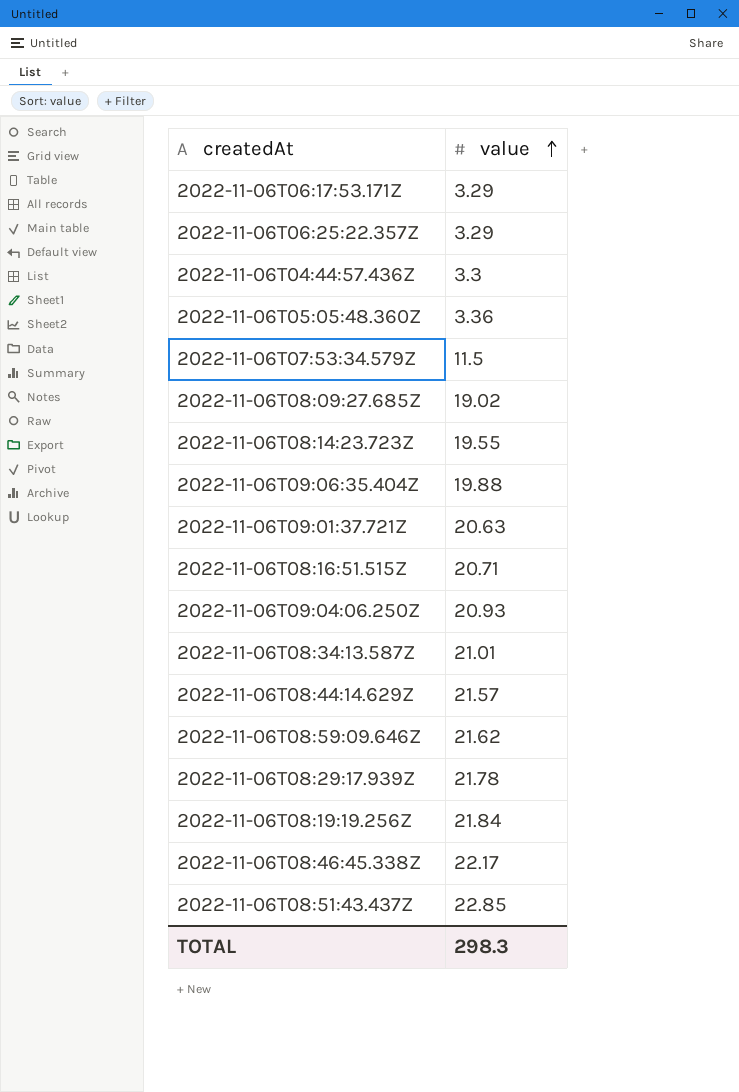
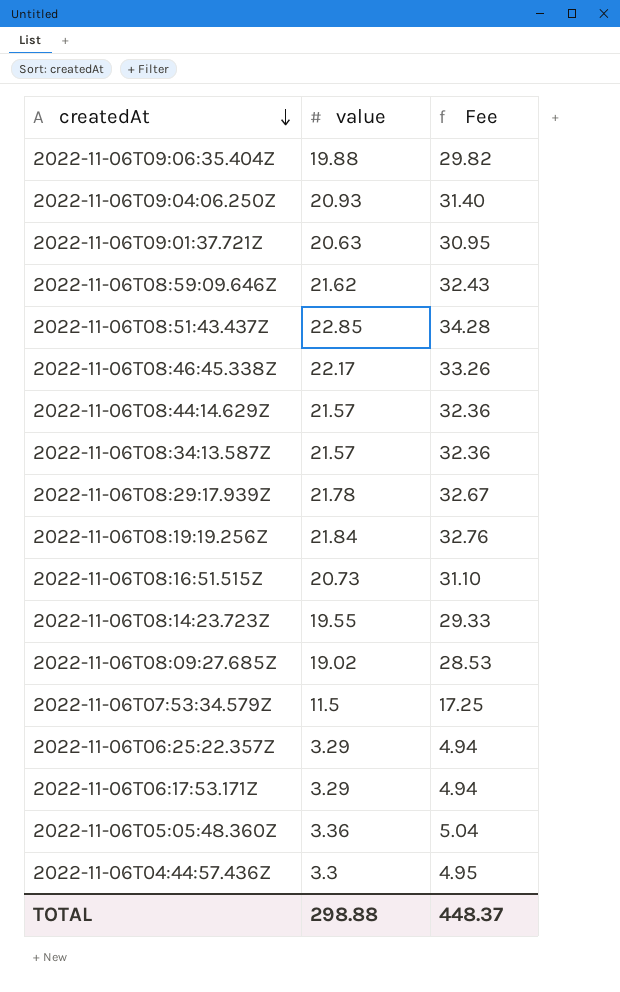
row order: value ascending -> createdAt descending
column Fee | formula: none -> [value] * 1.5
2022-11-06T08:34:13.587Z | value: 21.01 -> 21.57
2022-11-06T08:16:51.515Z | value: 20.71 -> 20.73
TOTAL | value: 298.3 -> 298.88

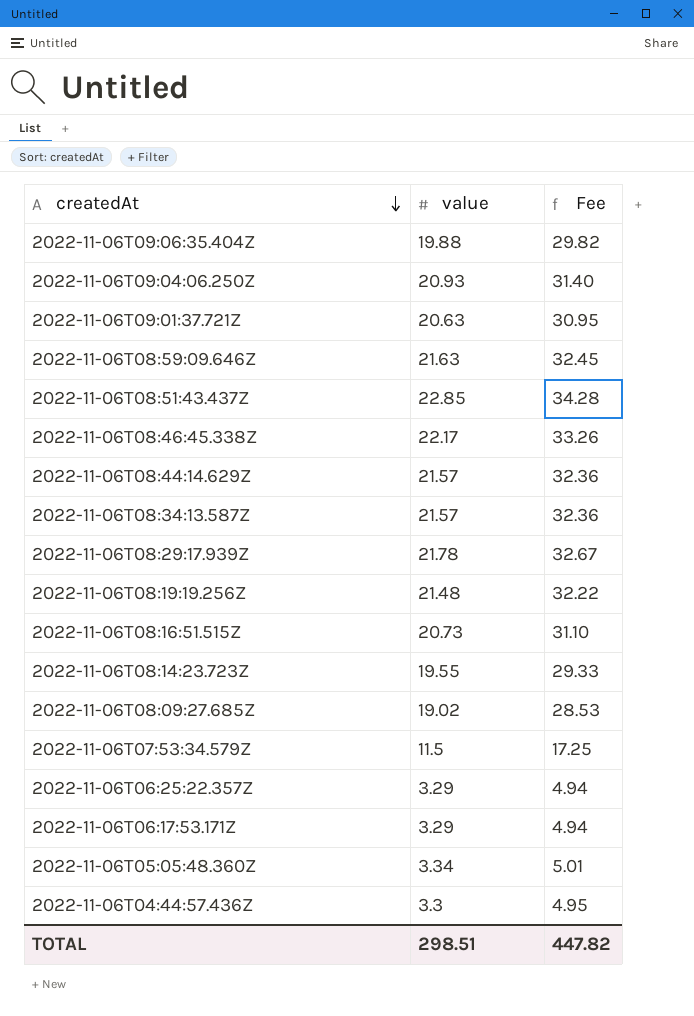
2022-11-06T08:59:09.646Z | value: 21.62 -> 21.63
2022-11-06T08:59:09.646Z | Fee: 32.43 -> 32.45
2022-11-06T08:19:19.256Z | value: 21.84 -> 21.48
2022-11-06T08:19:19.256Z | Fee: 32.76 -> 32.22
2022-11-06T05:05:48.360Z | value: 3.36 -> 3.34
2022-11-06T05:05:48.360Z | Fee: 5.04 -> 5.01
TOTAL | value: 298.88 -> 298.51
TOTAL | Fee: 448.37 -> 447.82

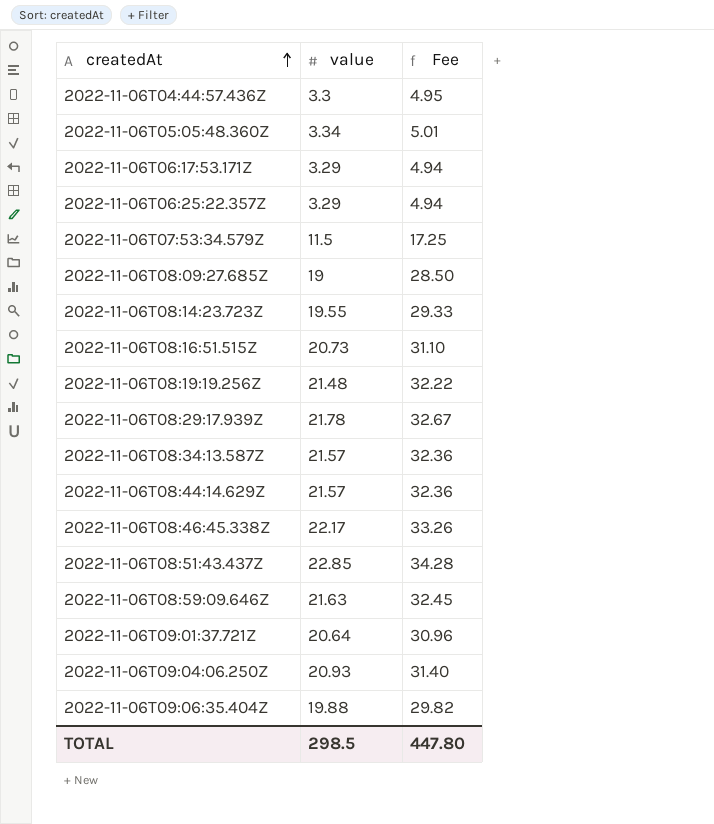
row order: createdAt descending -> createdAt ascending
2022-11-06T08:09:27.685Z | value: 19.02 -> 19
2022-11-06T08:09:27.685Z | Fee: 28.53 -> 28.50
2022-11-06T09:01:37.721Z | value: 20.63 -> 20.64
2022-11-06T09:01:37.721Z | Fee: 30.95 -> 30.96
TOTAL | value: 298.51 -> 298.5
TOTAL | Fee: 447.82 -> 447.80

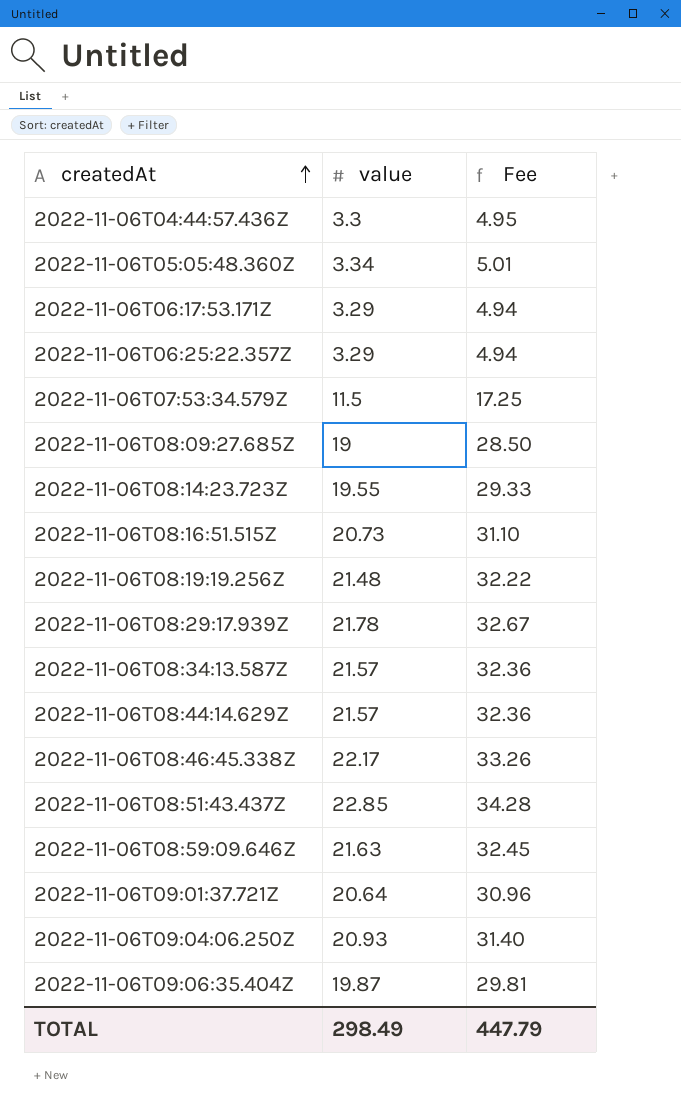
2022-11-06T09:06:35.404Z | value: 19.88 -> 19.87
2022-11-06T09:06:35.404Z | Fee: 29.82 -> 29.81
TOTAL | value: 298.5 -> 298.49
TOTAL | Fee: 447.80 -> 447.79

